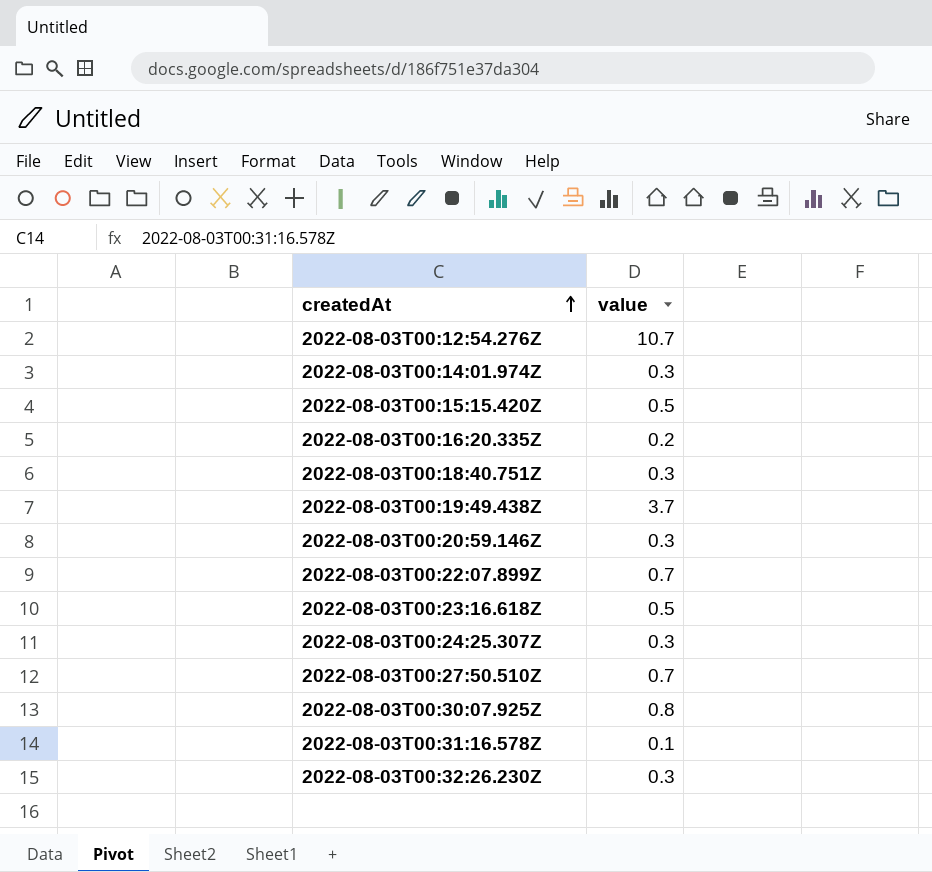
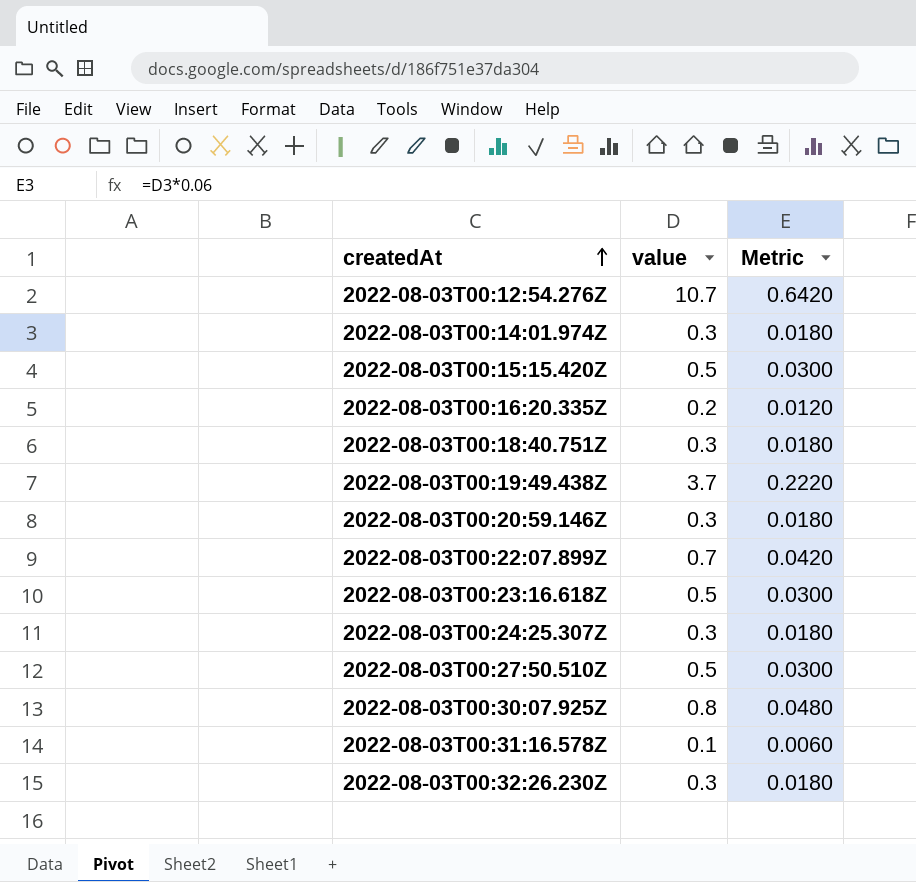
column Metric | formula: none -> [value] * 0.06
2022-08-03T00:27:50.510Z | value: 0.7 -> 0.5

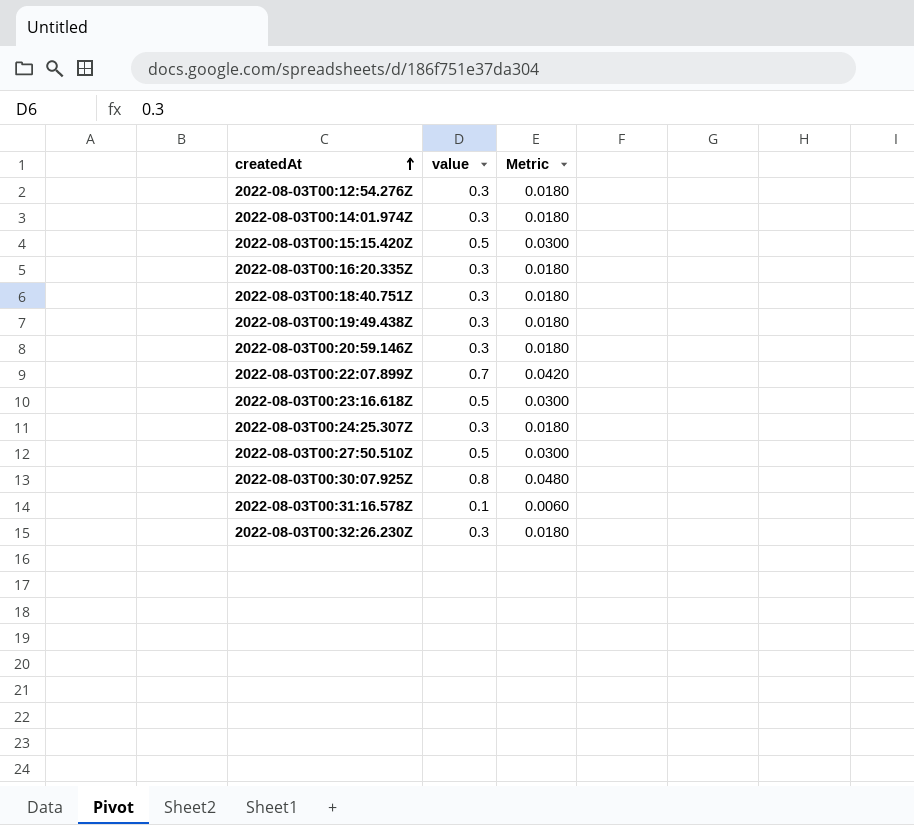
2022-08-03T00:12:54.276Z | value: 10.7 -> 0.3
2022-08-03T00:12:54.276Z | Metric: 0.6420 -> 0.0180
2022-08-03T00:16:20.335Z | value: 0.2 -> 0.3
2022-08-03T00:16:20.335Z | Metric: 0.0120 -> 0.0180
2022-08-03T00:19:49.438Z | value: 3.7 -> 0.3
2022-08-03T00:19:49.438Z | Metric: 0.2220 -> 0.0180

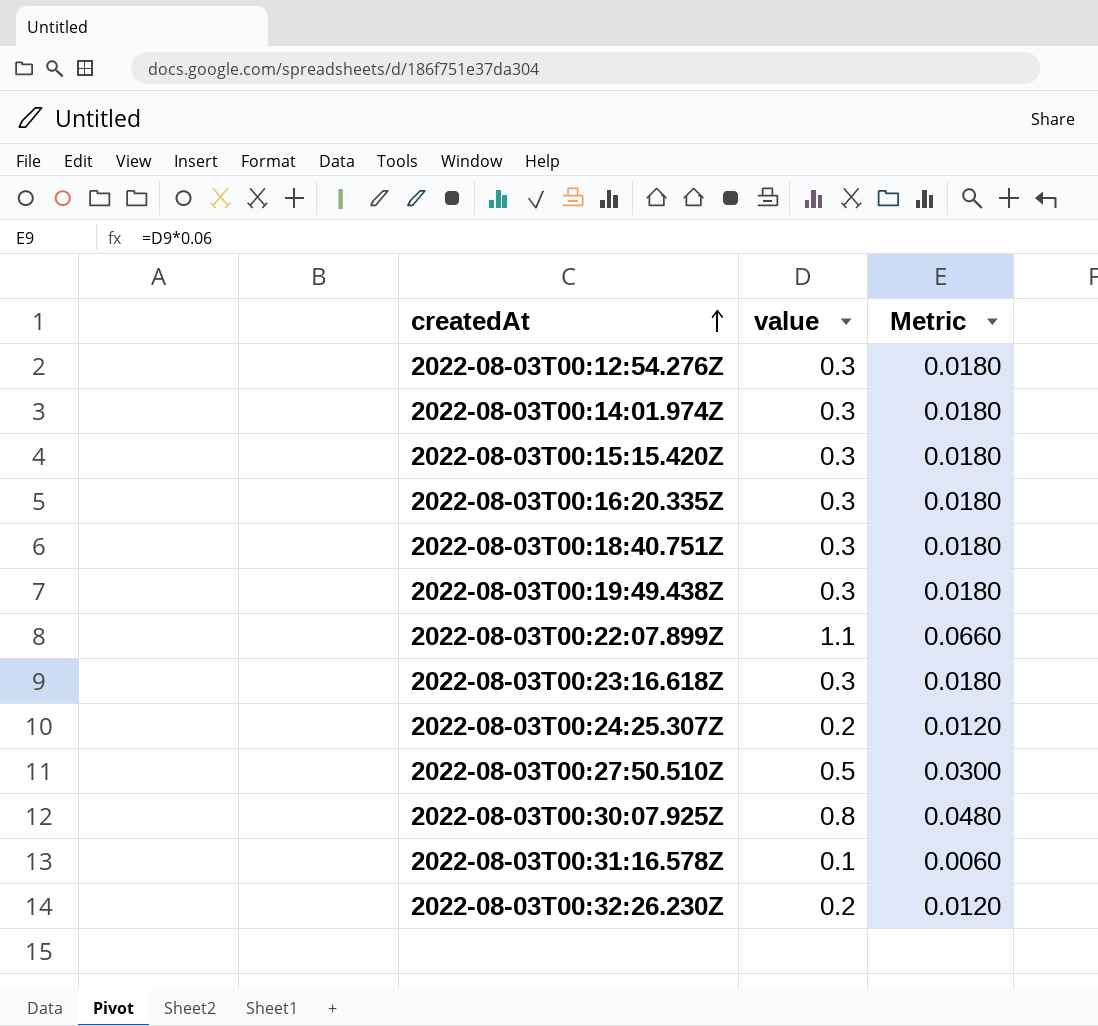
row 2022-08-03T00:20:59.146Z: 0.3 | 0.0180 -> none
2022-08-03T00:15:15.420Z | value: 0.5 -> 0.3
2022-08-03T00:15:15.420Z | Metric: 0.0300 -> 0.0180
2022-08-03T00:22:07.899Z | value: 0.7 -> 1.1
2022-08-03T00:22:07.899Z | Metric: 0.0420 -> 0.0660
2022-08-03T00:23:16.618Z | value: 0.5 -> 0.3
2022-08-03T00:23:16.618Z | Metric: 0.0300 -> 0.0180
2022-08-03T00:24:25.307Z | value: 0.3 -> 0.2
2022-08-03T00:24:25.307Z | Metric: 0.0180 -> 0.0120
2022-08-03T00:32:26.230Z | value: 0.3 -> 0.2
2022-08-03T00:32:26.230Z | Metric: 0.0180 -> 0.0120

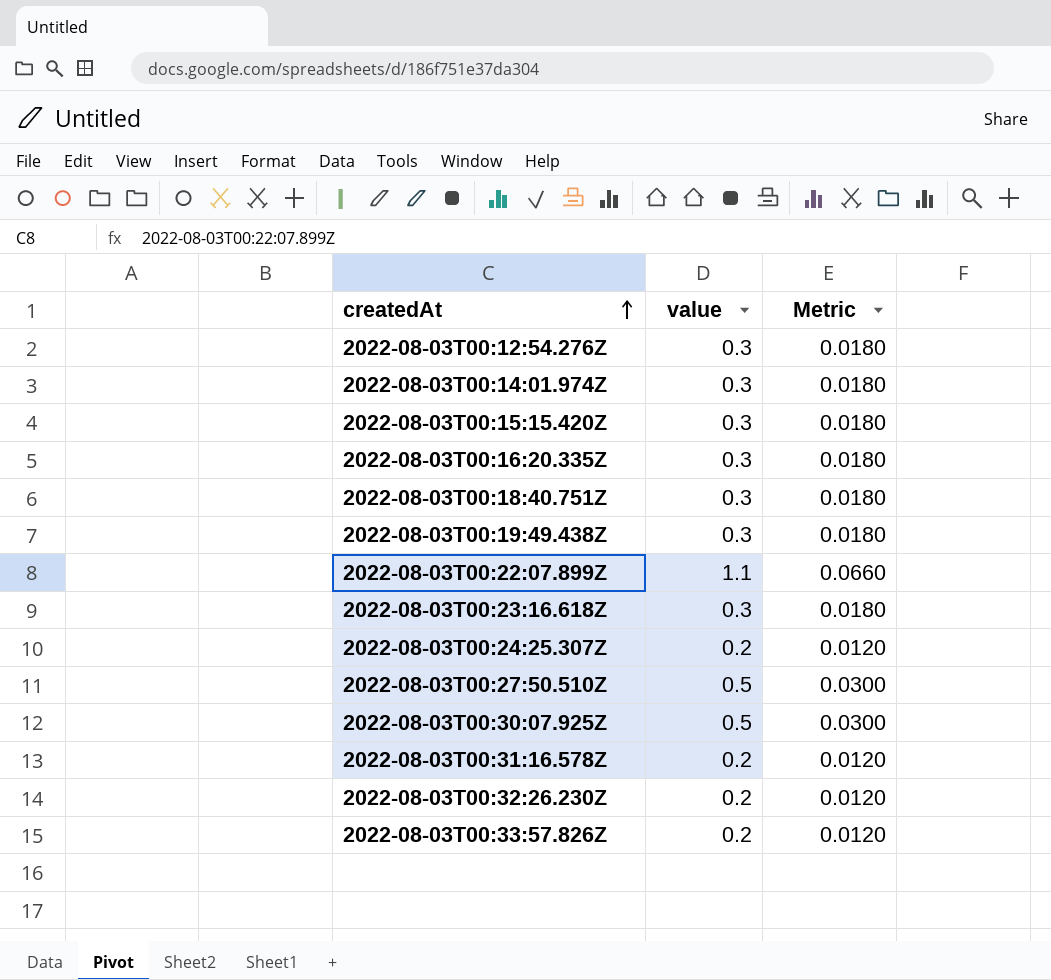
2022-08-03T00:30:07.925Z | value: 0.8 -> 0.5
2022-08-03T00:30:07.925Z | Metric: 0.0480 -> 0.0300
2022-08-03T00:31:16.578Z | value: 0.1 -> 0.2
2022-08-03T00:31:16.578Z | Metric: 0.0060 -> 0.0120
row 2022-08-03T00:33:57.826Z: none -> 0.2 | 0.0120

